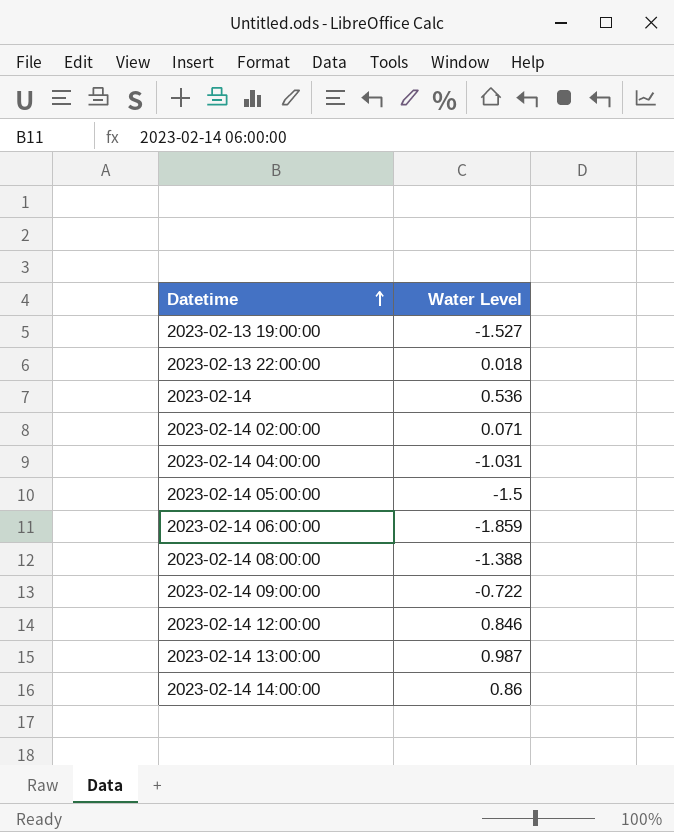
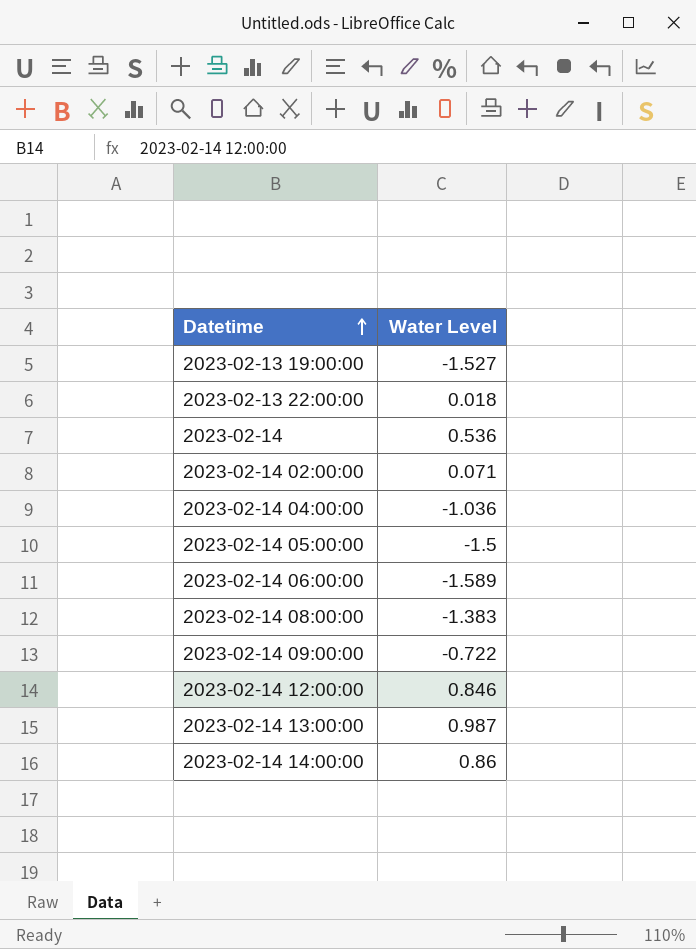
2023-02-14 04:00:00 | Water Level: -1.031 -> -1.036
2023-02-14 06:00:00 | Water Level: -1.859 -> -1.589
2023-02-14 08:00:00 | Water Level: -1.388 -> -1.383

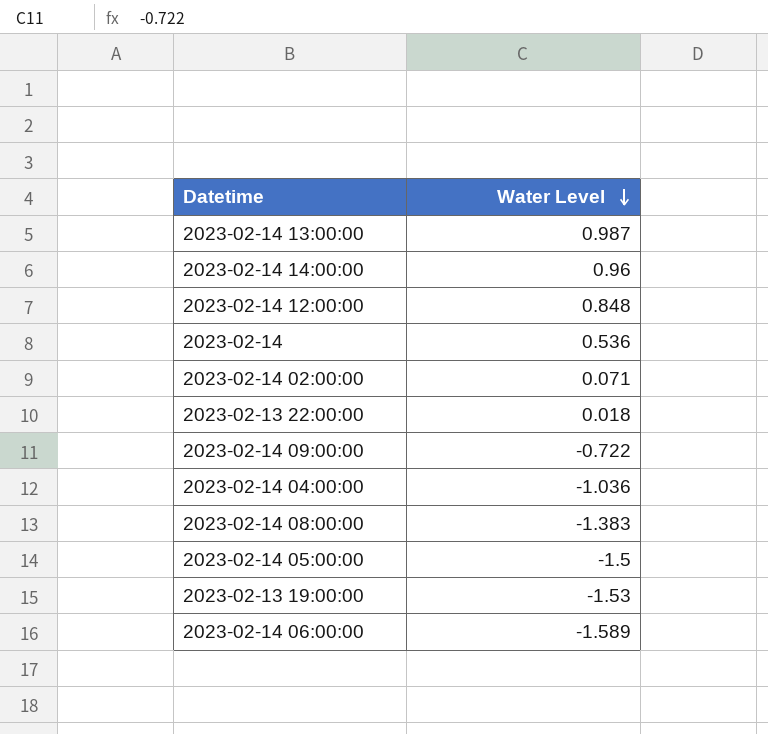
row order: Datetime ascending -> Water Level descending
2023-02-14 14:00:00 | Water Level: 0.86 -> 0.96
2023-02-14 12:00:00 | Water Level: 0.846 -> 0.848
2023-02-13 19:00:00 | Water Level: -1.527 -> -1.53

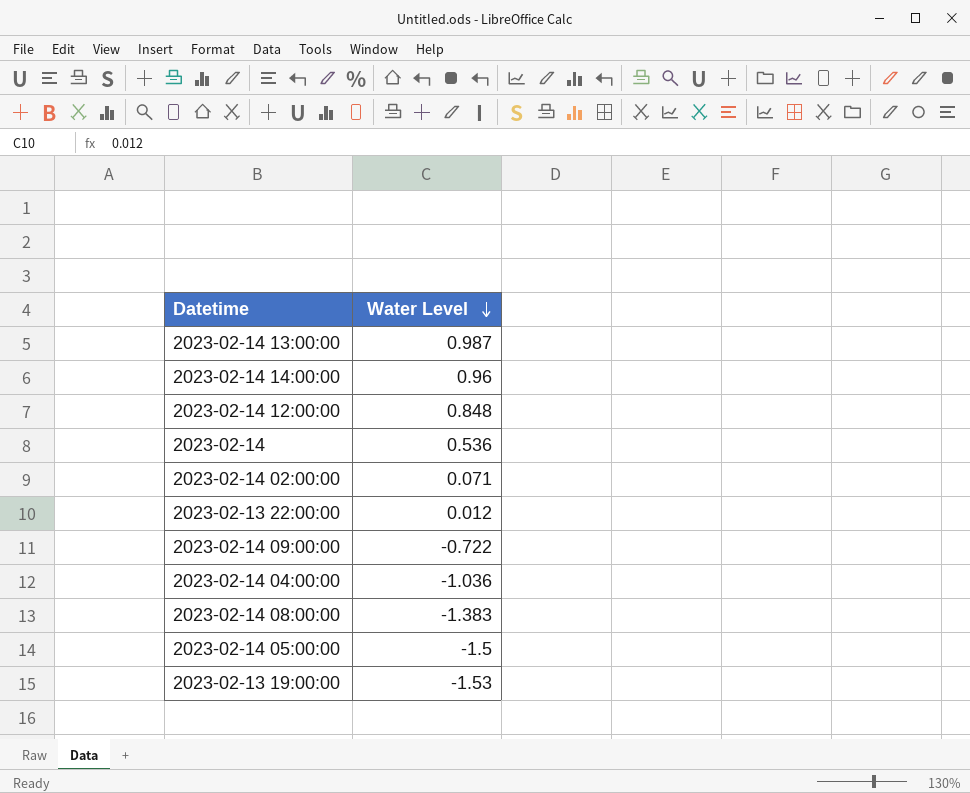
row 2023-02-14 06:00:00: -1.589 -> none
2023-02-13 22:00:00 | Water Level: 0.018 -> 0.012

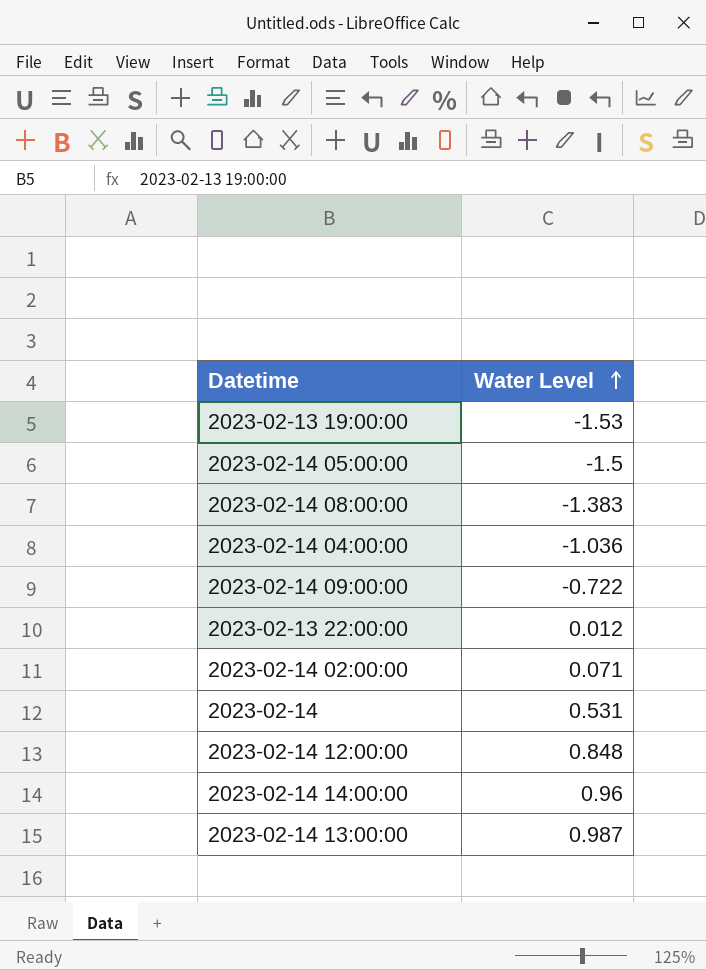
row order: Water Level descending -> Water Level ascending
2023-02-14 | Water Level: 0.536 -> 0.531

